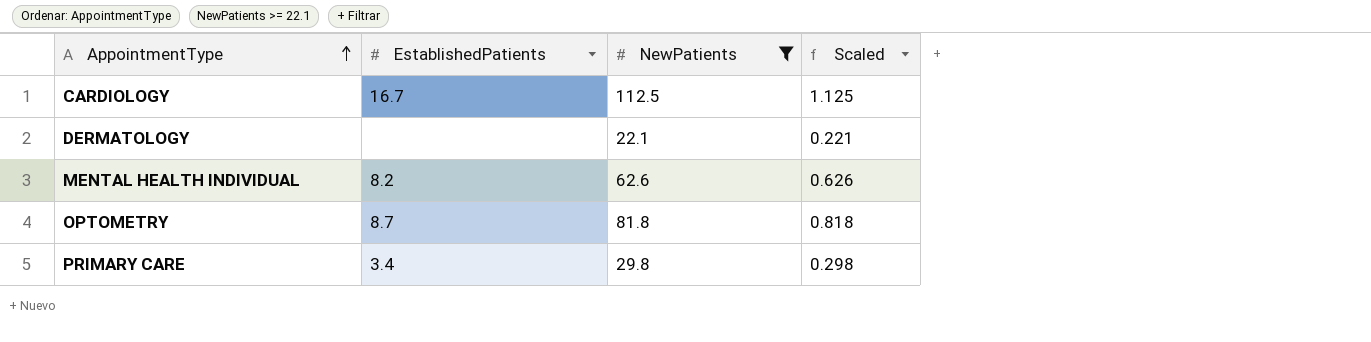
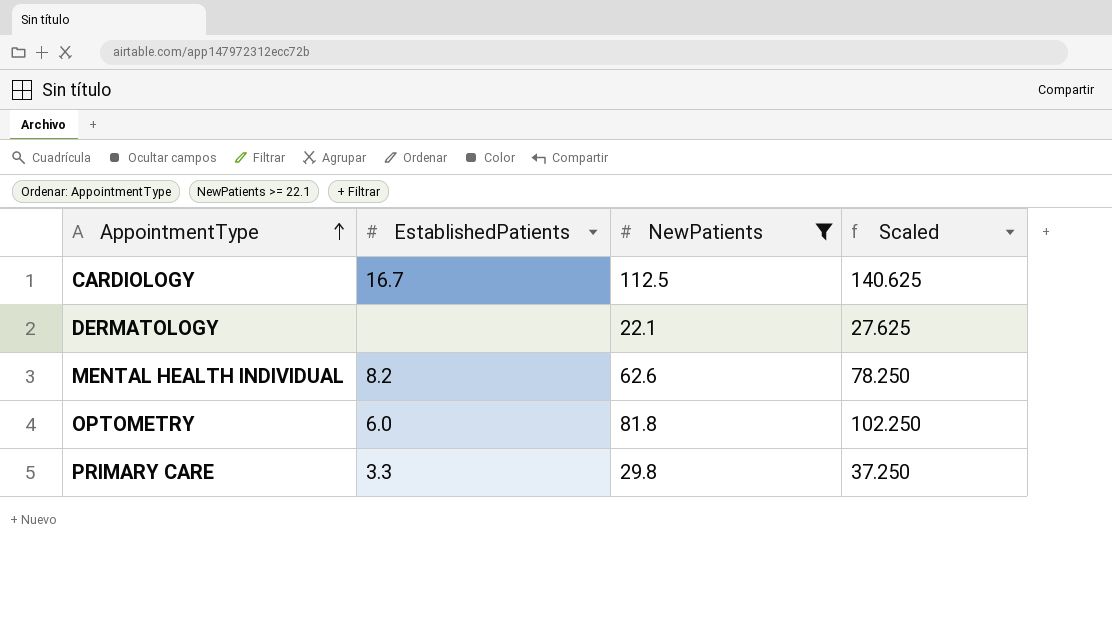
column Scaled | formula: [NewPatients] * 0.01 -> [NewPatients] * 1.25
OPTOMETRY | EstablishedPatients: 8.7 -> 6.0
PRIMARY CARE | EstablishedPatients: 3.4 -> 3.3

